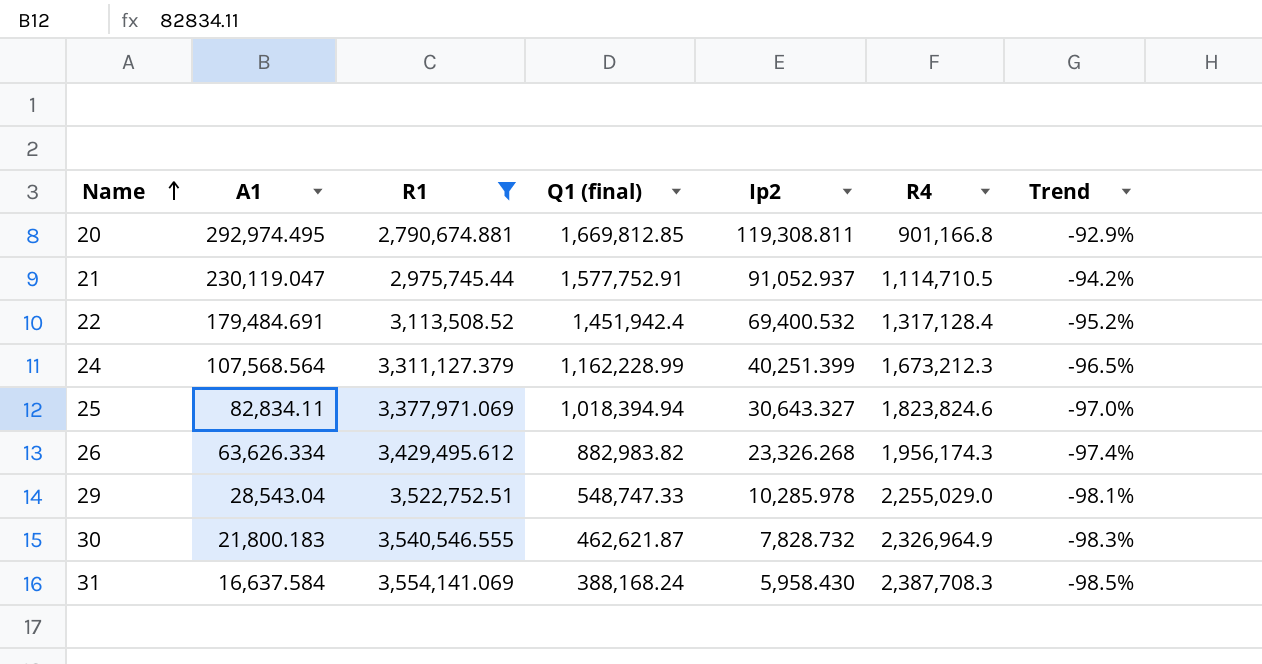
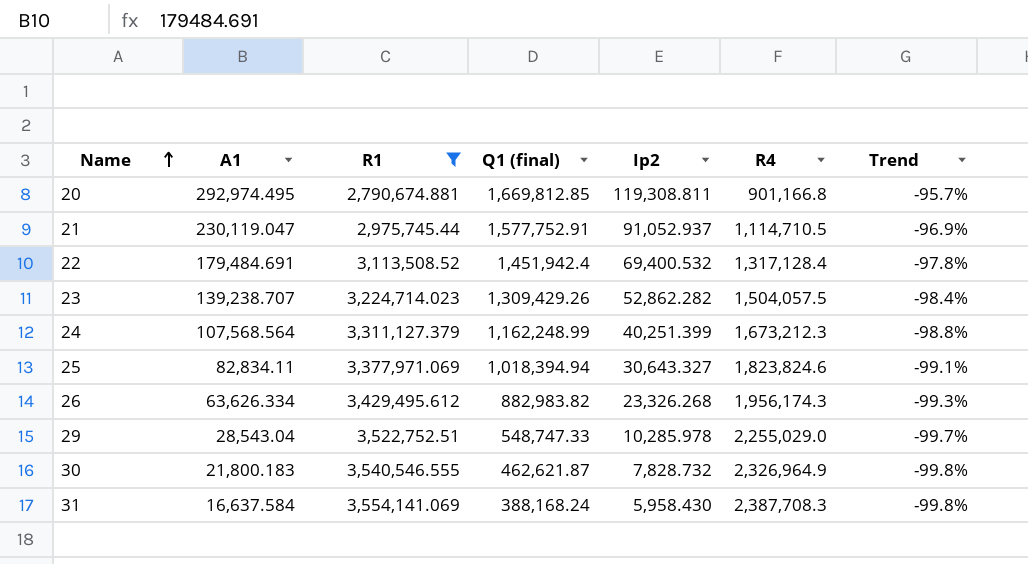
column Trend | formula: ([Ip2] - [Q1 (final)]) / [Q1 (final)] -> ([Ip2] - [R1]) / [R1]
row 23: none -> 139,238.707 | 3,224,714.023 | 1,309,429.26 | 52,862.282 | 1,504,057.5 | -98.4%
24 | Q1 (final): 1,162,228.99 -> 1,162,248.99

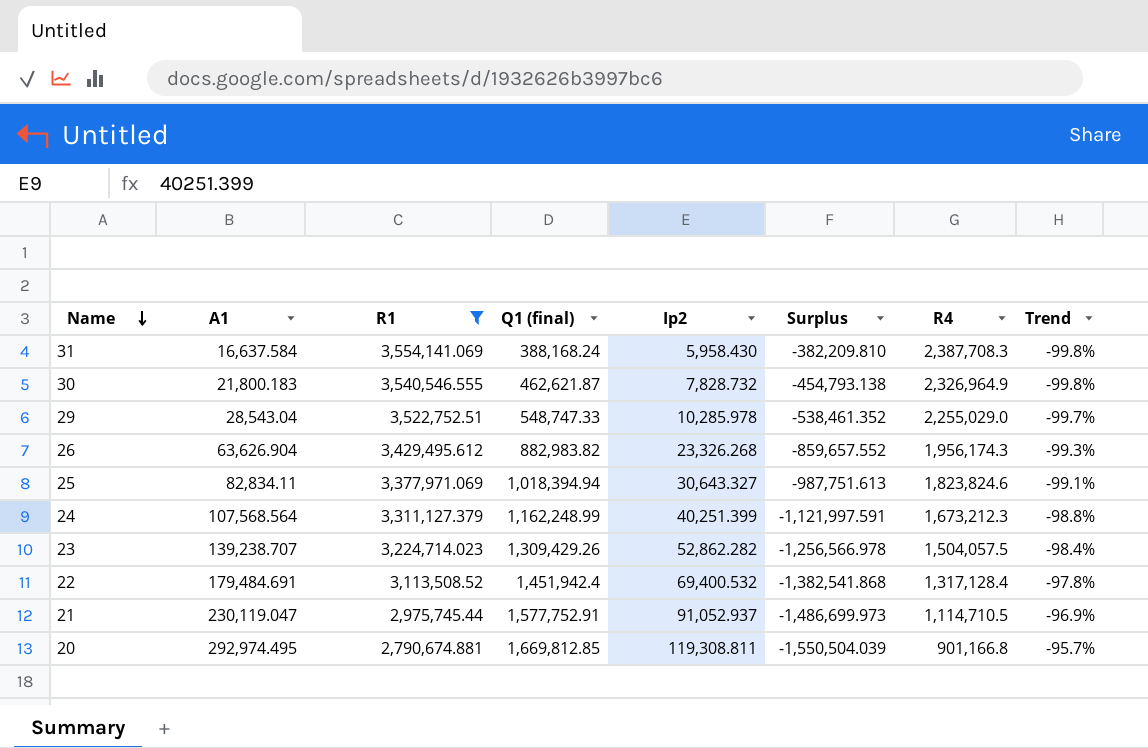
row order: Name ascending -> Name descending
column Surplus | formula: none -> [Ip2] - [Q1 (final)]
26 | A1: 63,626.334 -> 63,626.904

